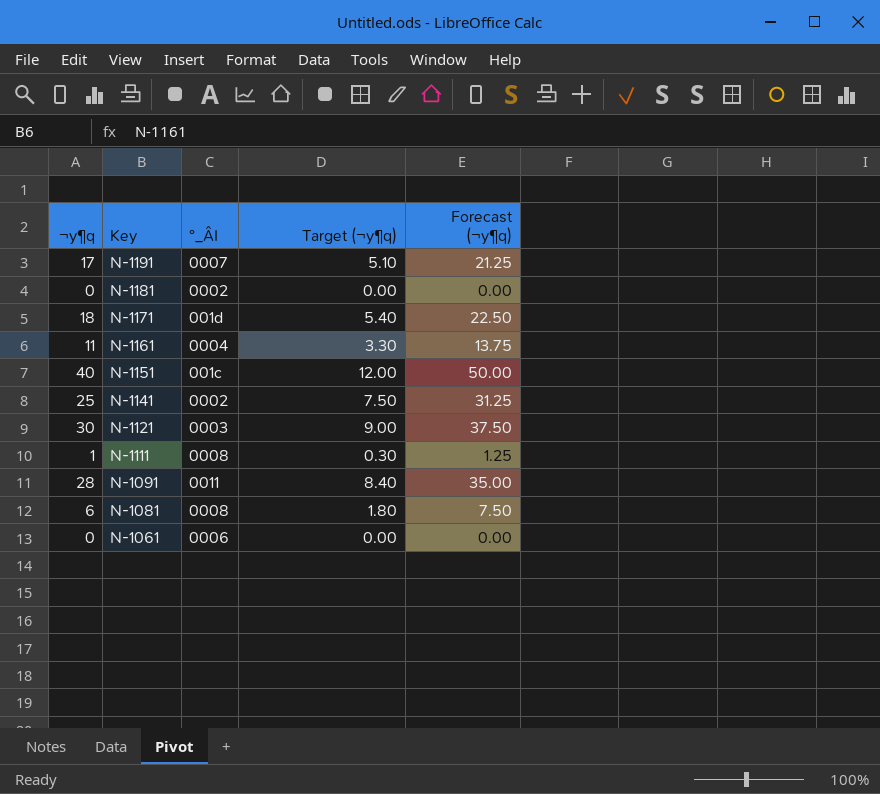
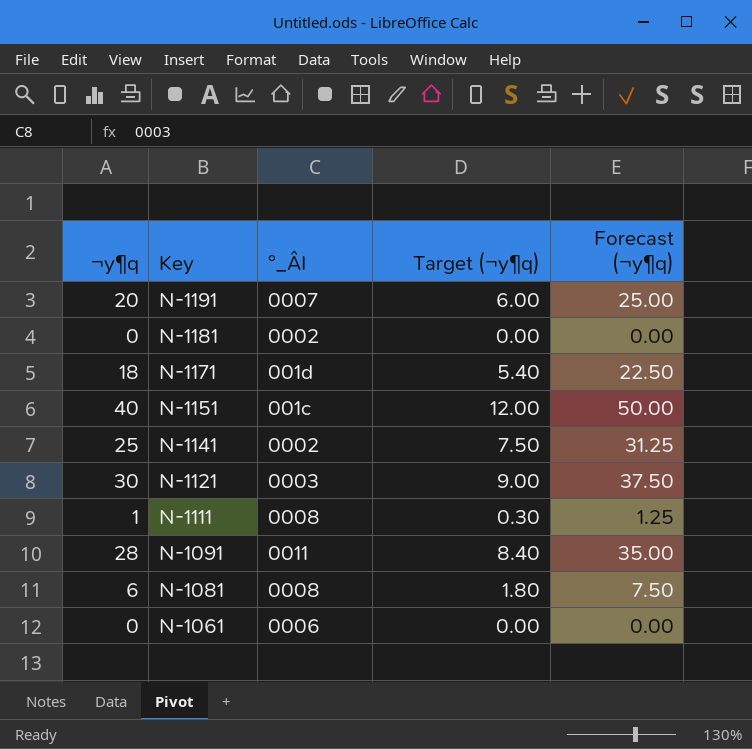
row N-1161: 11 | 0004 | 3.30 | 13.75 -> none
N-1191 | ¬y¶q: 17 -> 20
N-1191 | Target (¬y¶q): 5.10 -> 6.00
N-1191 | Forecast (¬y¶q): 21.25 -> 25.00

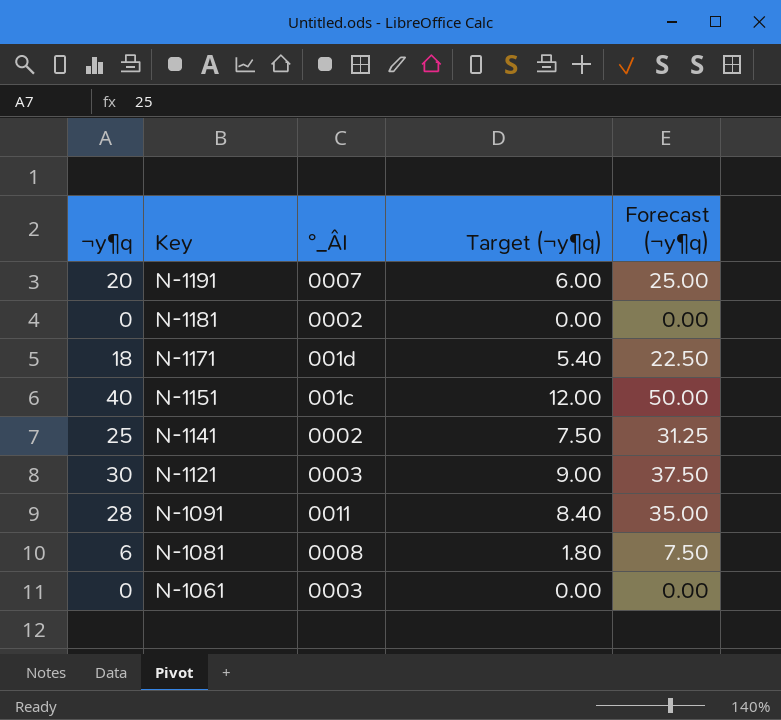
row N-1111: 1 | 0008 | 0.30 | 1.25 -> none
N-1061 | °_ÂI: 0006 -> 0003

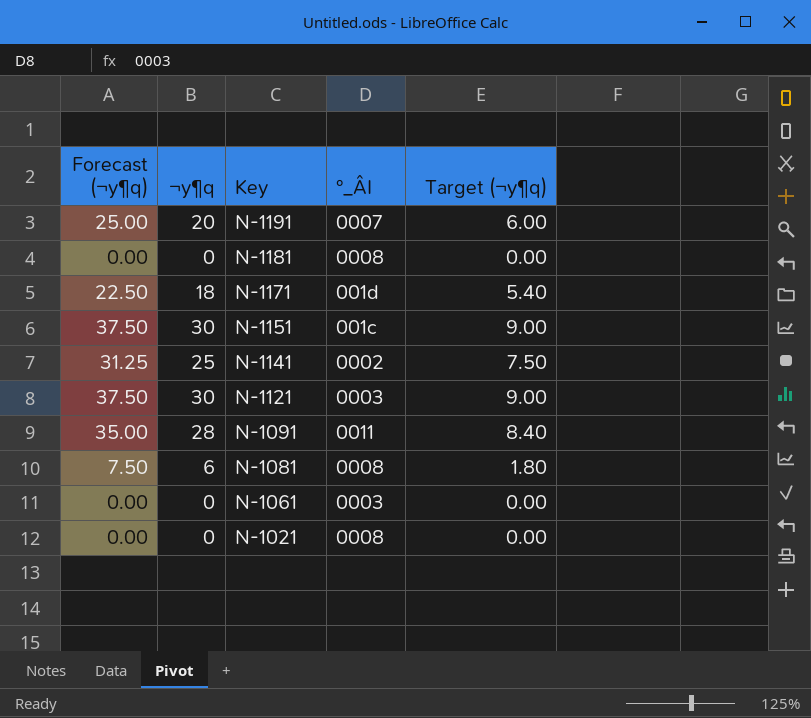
column Forecast (¬y¶q) | position: 5 -> 1
N-1181 | °_ÂI: 0002 -> 0008
N-1151 | Forecast (¬y¶q): 50.00 -> 37.50
N-1151 | ¬y¶q: 40 -> 30
N-1151 | Target (¬y¶q): 12.00 -> 9.00
row N-1021: none -> 0.00 | 0 | 0008 | 0.00

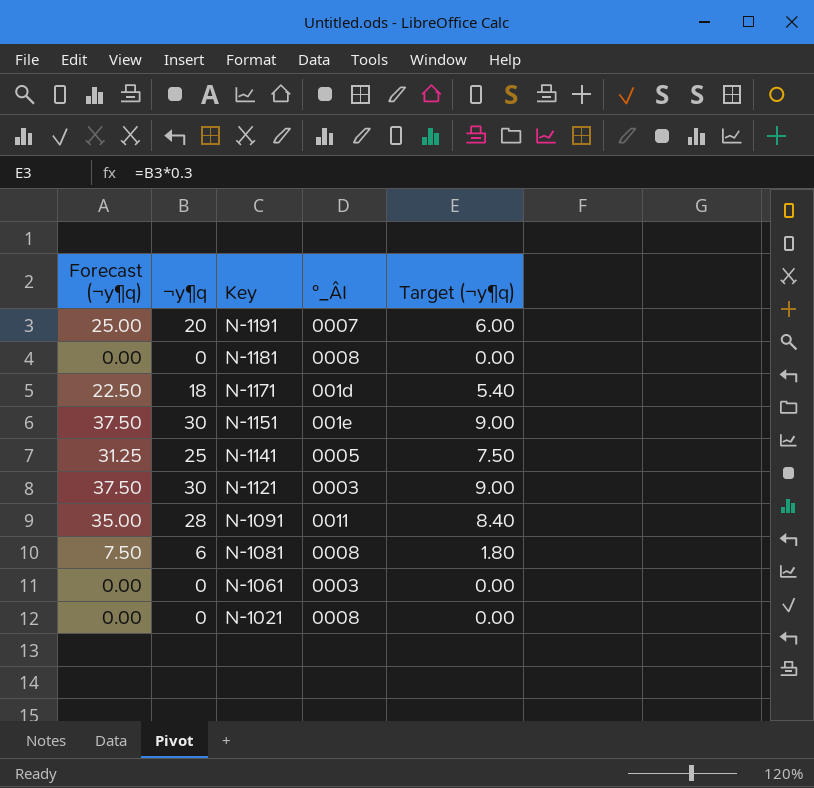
N-1151 | °_ÂI: 001c -> 001e
N-1141 | °_ÂI: 0002 -> 0005

